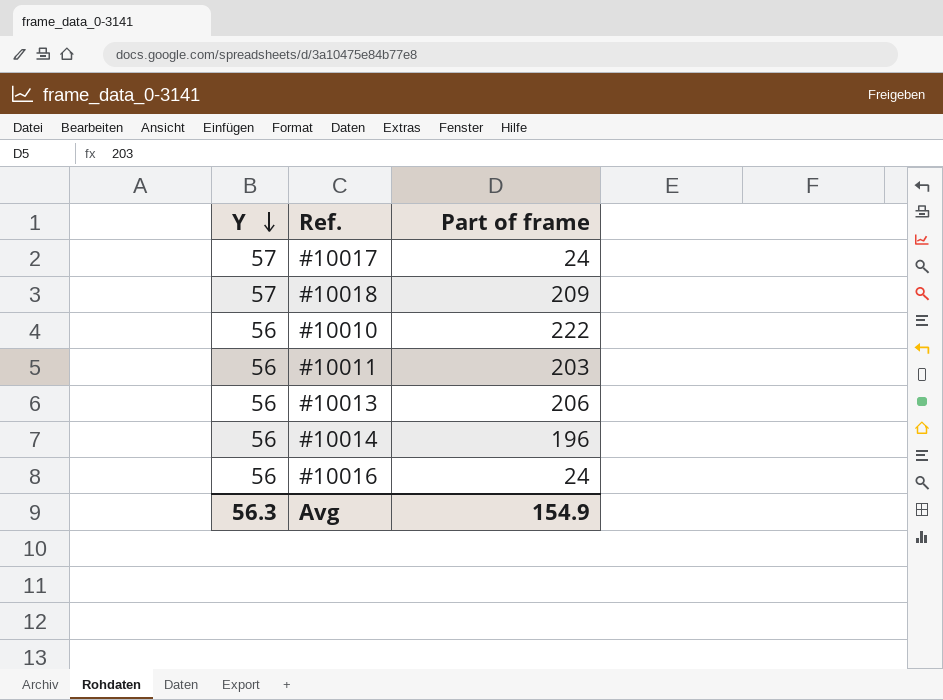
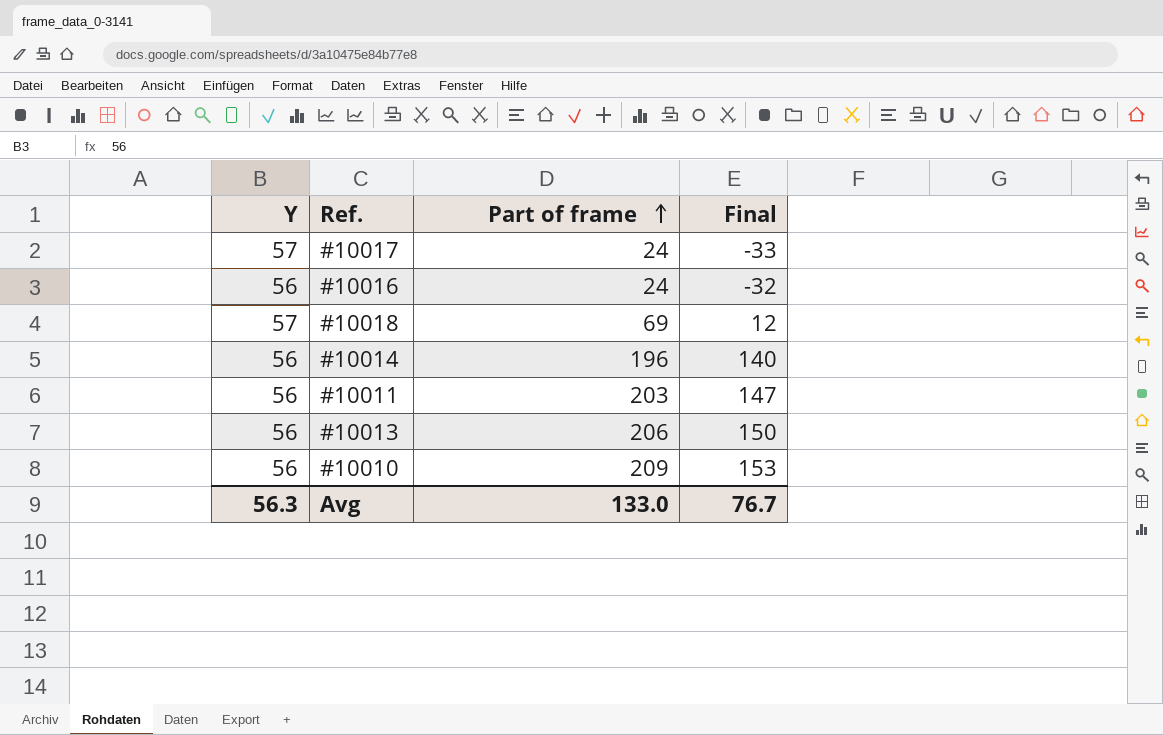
row order: Y descending -> Part of frame ascending
column Final | formula: none -> [Part of frame] - [Y]
#10018 | Part of frame: 209 -> 69
#10010 | Part of frame: 222 -> 209
Avg | Part of frame: 154.9 -> 133.0

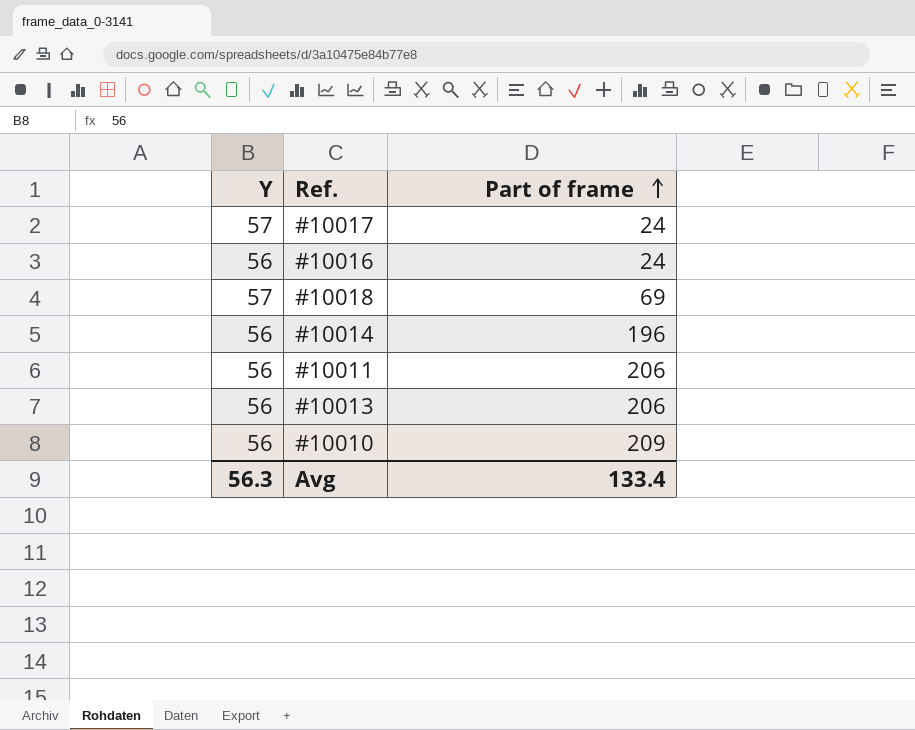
column Final | formula: [Part of frame] - [Y] -> none
#10011 | Part of frame: 203 -> 206
Avg | Part of frame: 133.0 -> 133.4

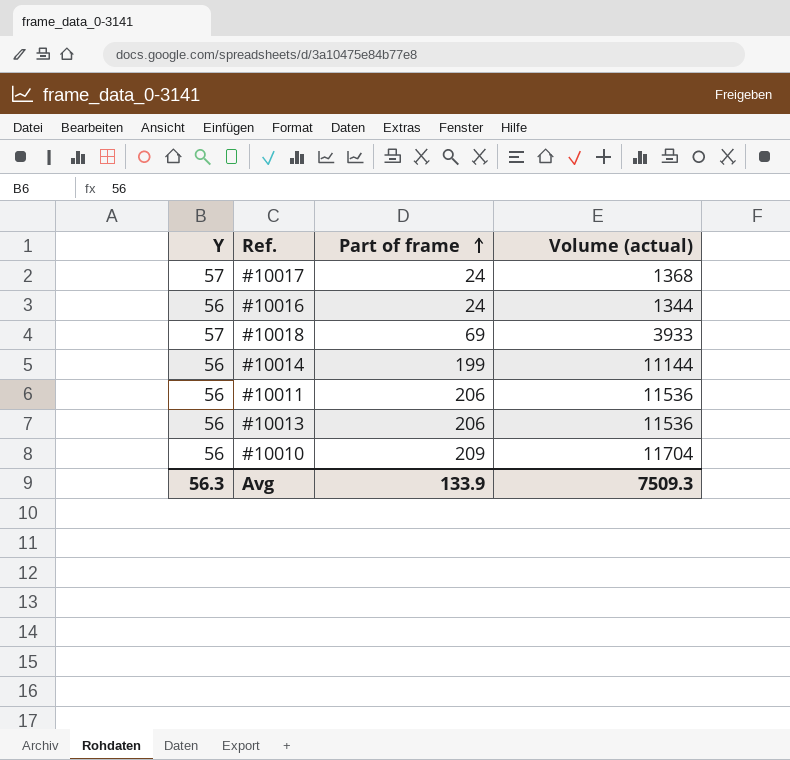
column Volume (actual) | formula: none -> [Y] * [Part of frame]
#10014 | Part of frame: 196 -> 199
Avg | Part of frame: 133.4 -> 133.9

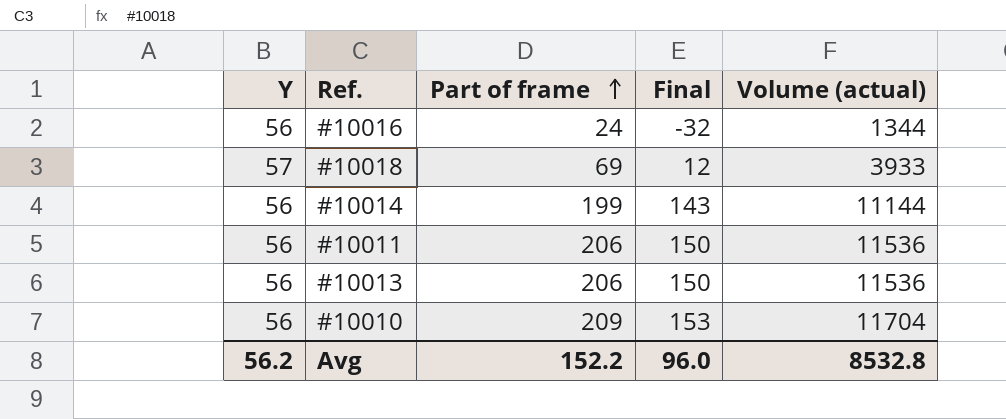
column Final | formula: none -> [Part of frame] - [Y]
row #10017: 57 | 24 | 1368 -> none
Avg | Y: 56.3 -> 56.2
Avg | Part of frame: 133.9 -> 152.2
Avg | Volume (actual): 7509.3 -> 8532.8

